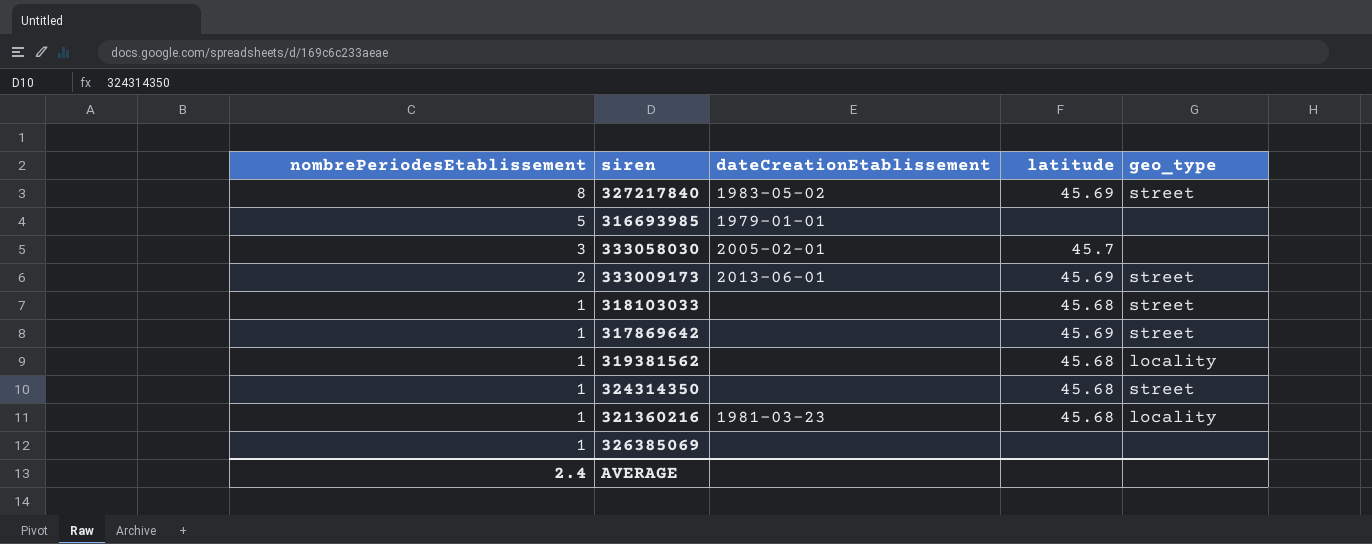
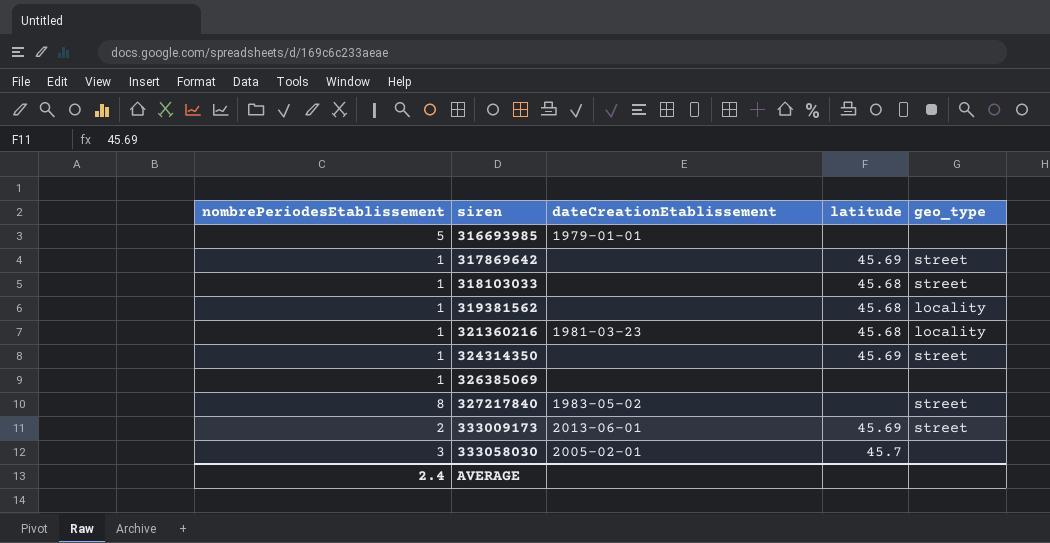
row order: nombrePeriodesEtablissement descending -> siren ascending
324314350 | latitude: 45.68 -> 45.69
327217840 | latitude: 45.69 -> none

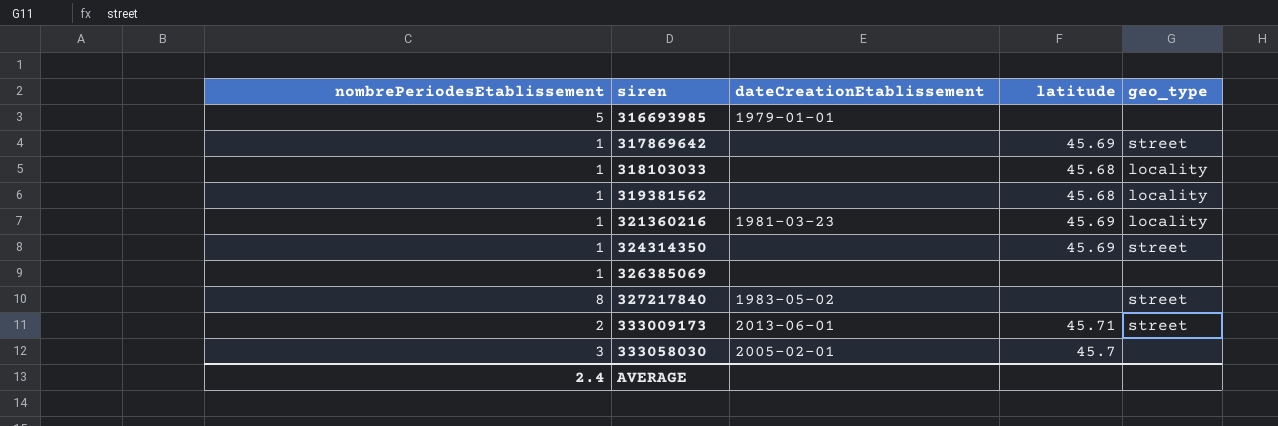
318103033 | geo_type: street -> locality
321360216 | latitude: 45.68 -> 45.69
333009173 | latitude: 45.69 -> 45.71

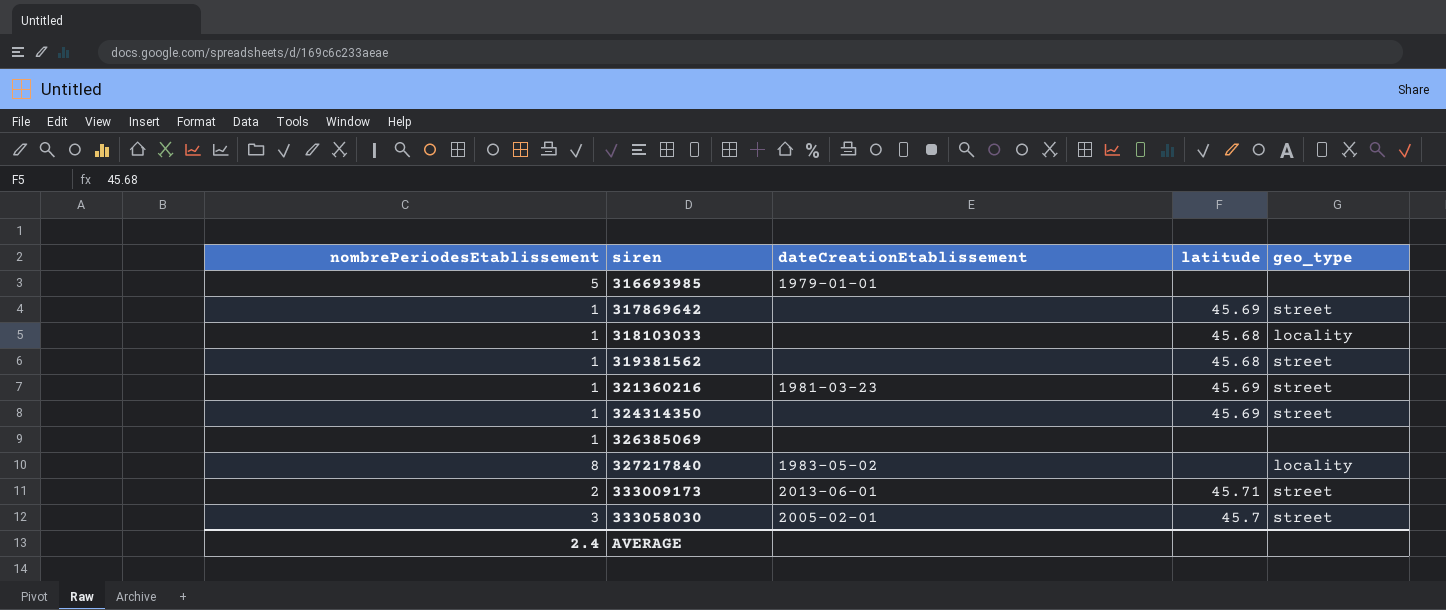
319381562 | geo_type: locality -> street
321360216 | geo_type: locality -> street
327217840 | geo_type: street -> locality
333058030 | geo_type: none -> street

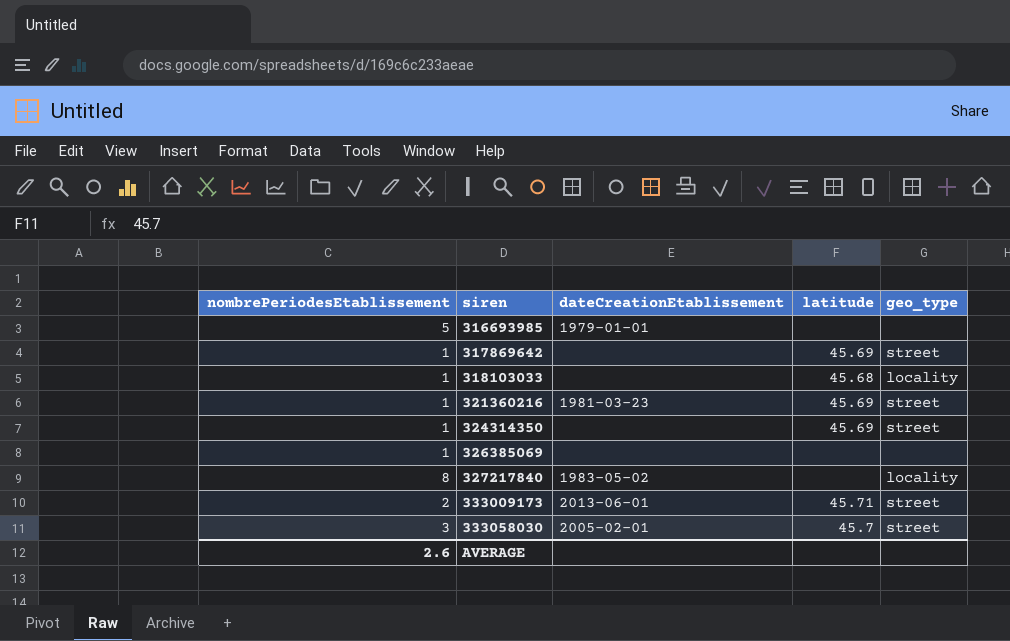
row 319381562: 1 | none | 45.68 | street -> none
AVERAGE | nombrePeriodesEtablissement: 2.4 -> 2.6

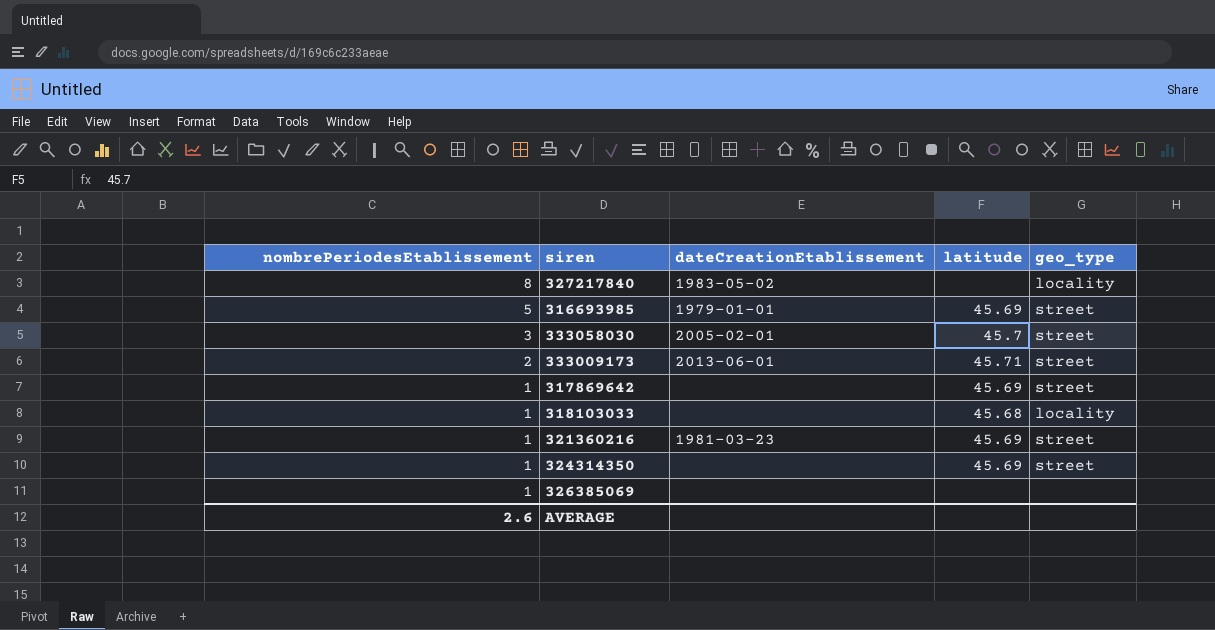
row order: siren ascending -> nombrePeriodesEtablissement descending
316693985 | latitude: none -> 45.69
316693985 | geo_type: none -> street

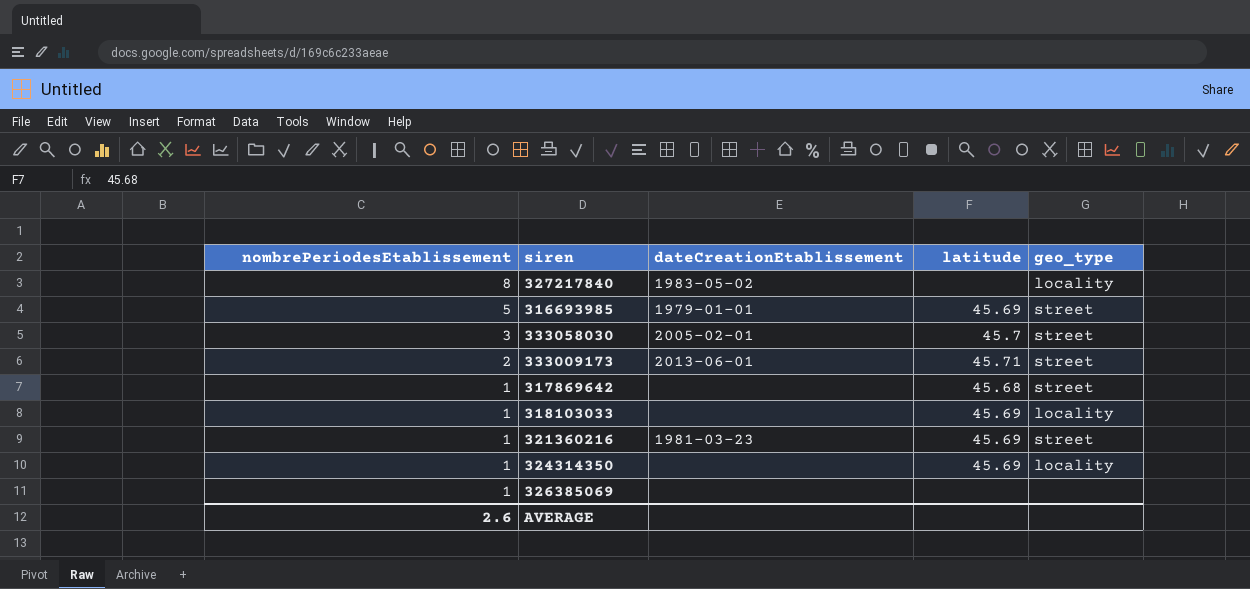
317869642 | latitude: 45.69 -> 45.68
318103033 | latitude: 45.68 -> 45.69
324314350 | geo_type: street -> locality

